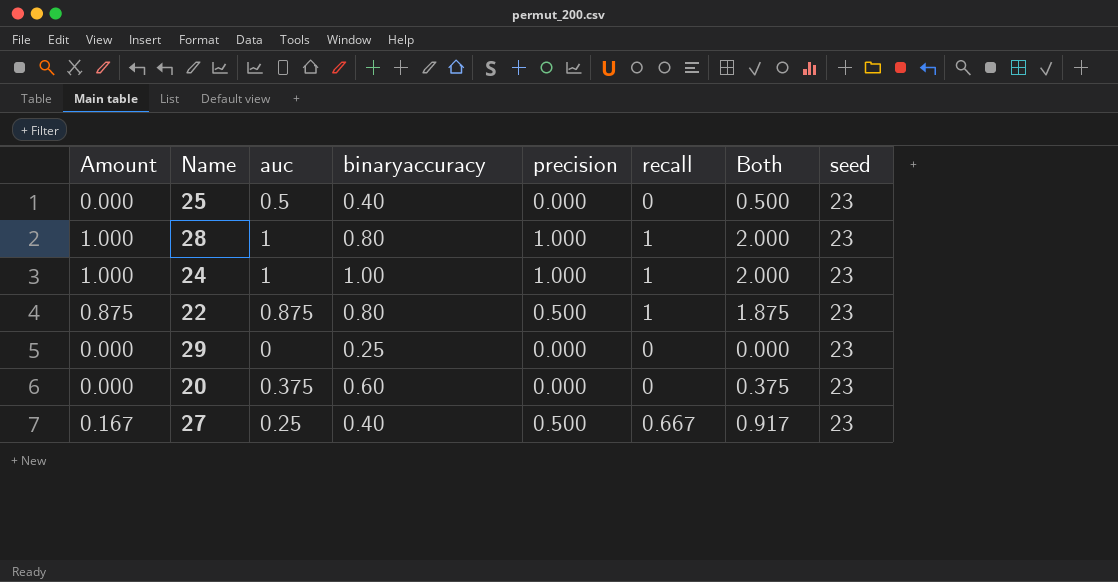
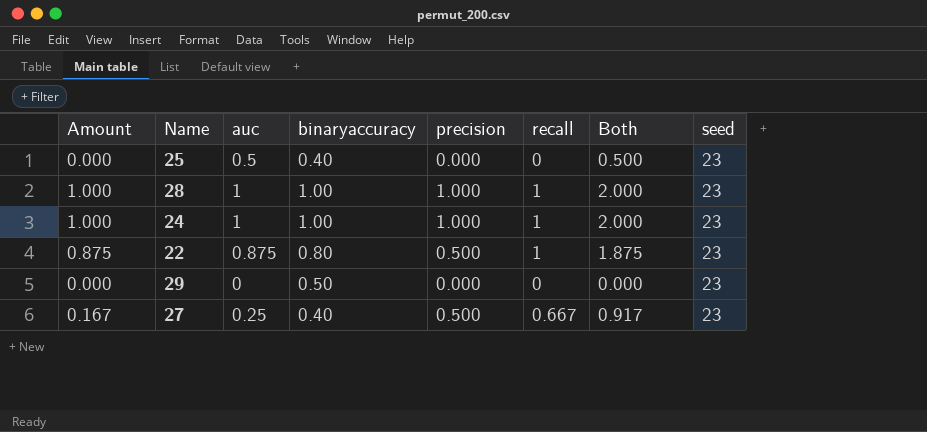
row 20: 0.000 | 0.375 | 0.60 | 0.000 | 0 | 0.375 | 23 -> none
28 | binaryaccuracy: 0.80 -> 1.00
29 | binaryaccuracy: 0.25 -> 0.50

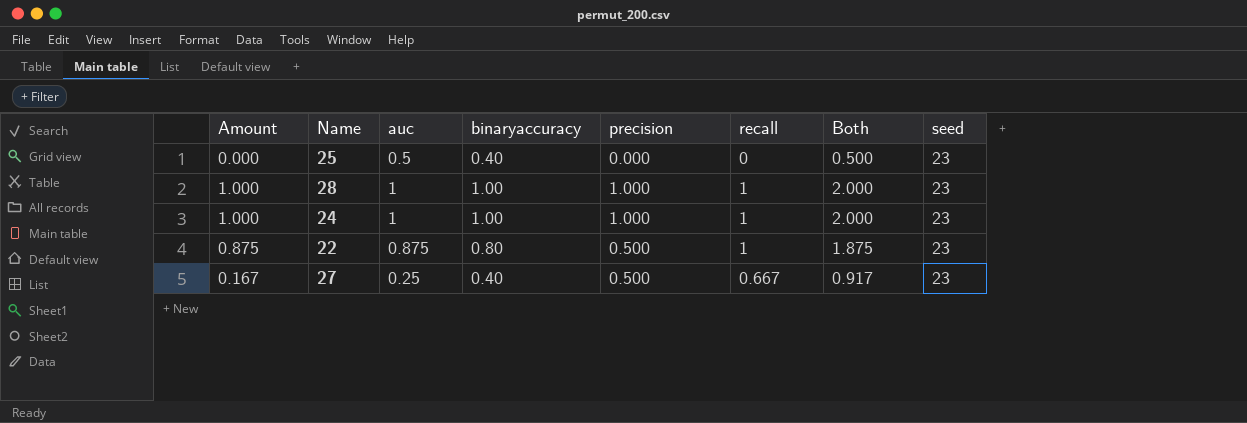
row 29: 0.000 | 0 | 0.50 | 0.000 | 0 | 0.000 | 23 -> none

